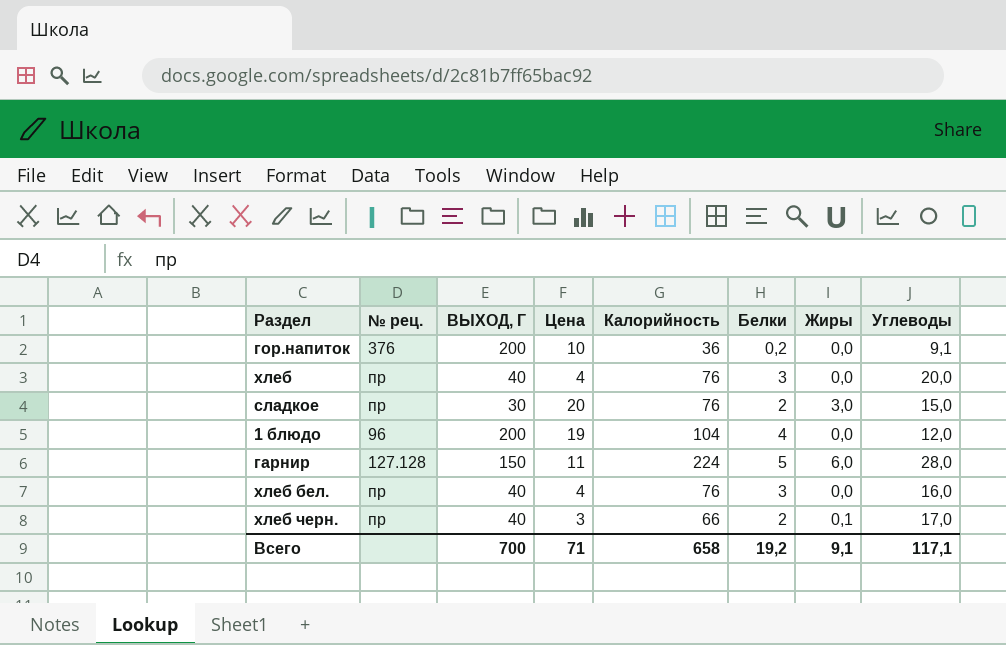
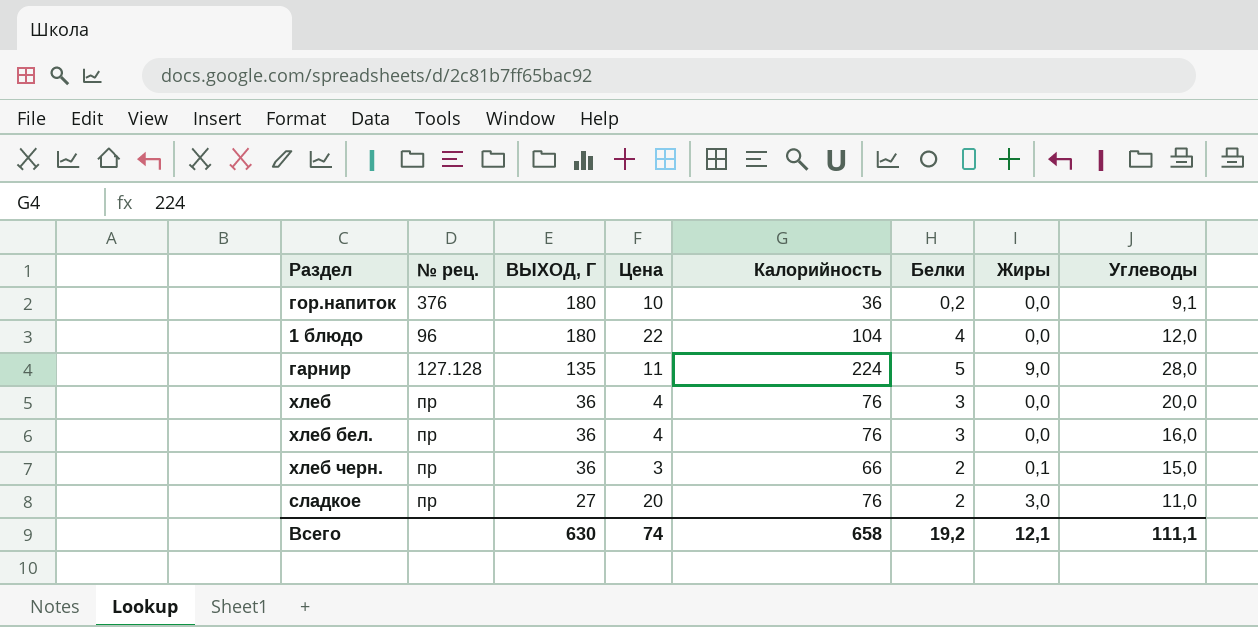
row order: none -> ВЫХОД, Г descending
гор.напиток | ВЫХОД, Г: 200 -> 180
1 блюдо | ВЫХОД, Г: 200 -> 180
1 блюдо | Цена: 19 -> 22
гарнир | ВЫХОД, Г: 150 -> 135
гарнир | Жиры: 6,0 -> 9,0
хлеб | ВЫХОД, Г: 40 -> 36
хлеб бел. | ВЫХОД, Г: 40 -> 36
хлеб черн. | ВЫХОД, Г: 40 -> 36
хлеб черн. | Углеводы: 17,0 -> 15,0
сладкое | ВЫХОД, Г: 30 -> 27
сладкое | Углеводы: 15,0 -> 11,0
Всего | ВЫХОД, Г: 700 -> 630
Всего | Цена: 71 -> 74
Всего | Жиры: 9,1 -> 12,1
Всего | Углеводы: 117,1 -> 111,1

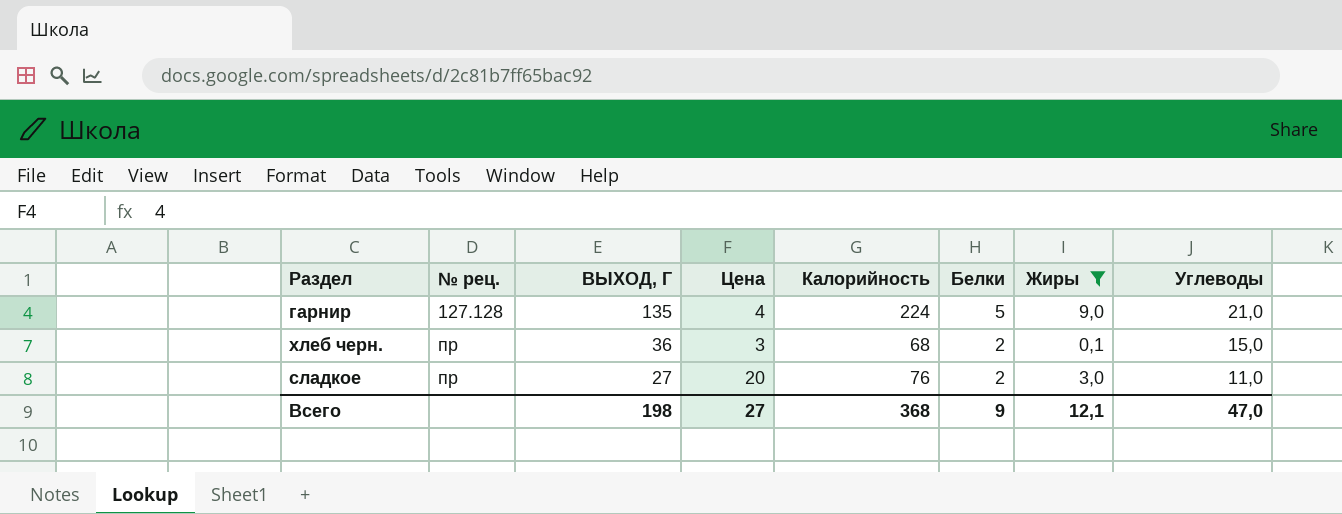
filter: none -> Жиры != 0,0
гарнир | Цена: 11 -> 4
гарнир | Углеводы: 28,0 -> 21,0
хлеб черн. | Калорийность: 66 -> 68
Всего | ВЫХОД, Г: 630 -> 198
Всего | Цена: 74 -> 27
Всего | Калорийность: 658 -> 368
Всего | Белки: 19,2 -> 9
Всего | Углеводы: 111,1 -> 47,0

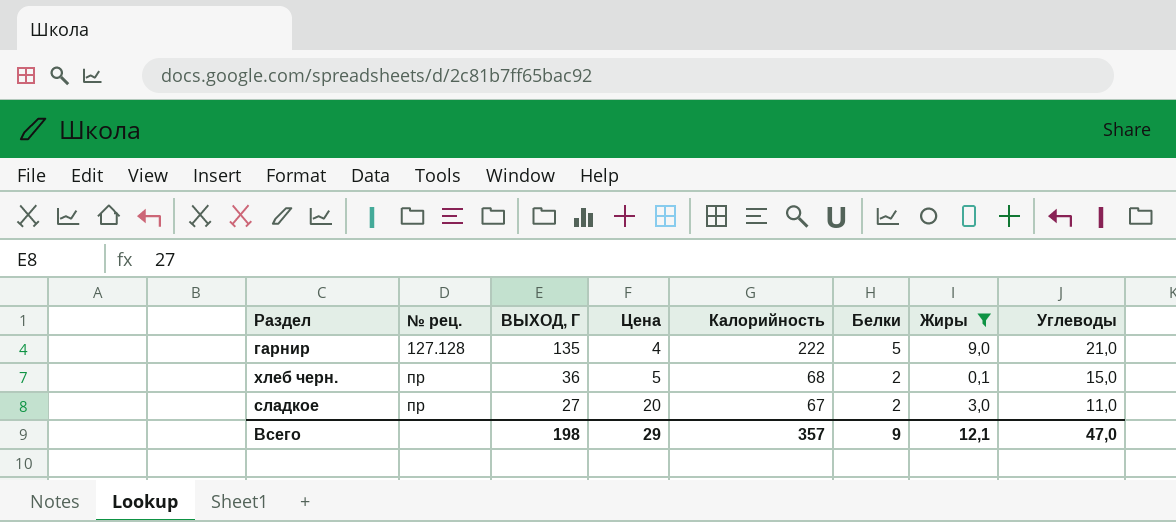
гарнир | Калорийность: 224 -> 222
хлеб черн. | Цена: 3 -> 5
сладкое | Калорийность: 76 -> 67
Всего | Цена: 27 -> 29
Всего | Калорийность: 368 -> 357

